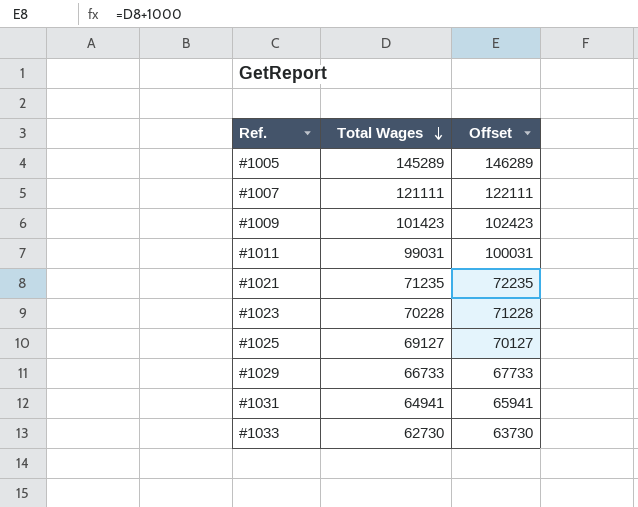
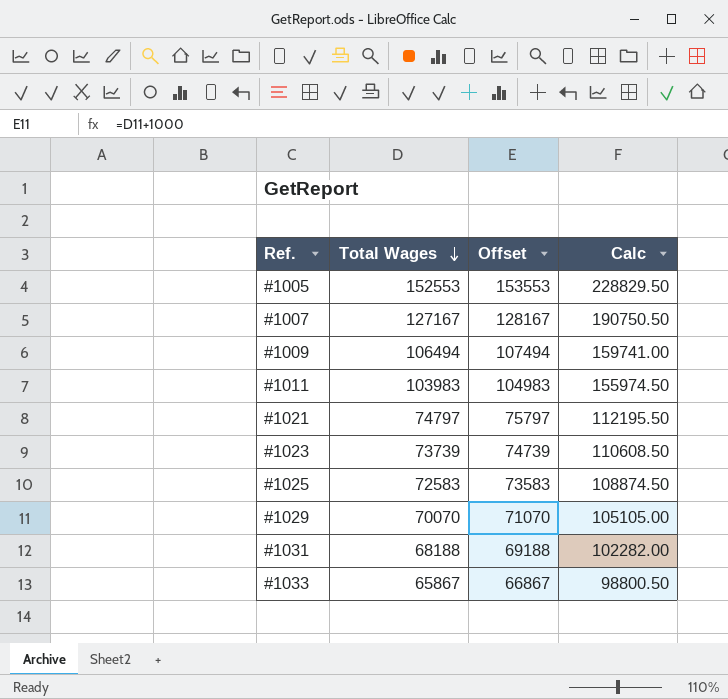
column Calc | formula: none -> [Total Wages] * 1.5
#1005 | Total Wages: 145289 -> 152553
#1005 | Offset: 146289 -> 153553
#1007 | Total Wages: 121111 -> 127167
#1007 | Offset: 122111 -> 128167
#1009 | Total Wages: 101423 -> 106494
#1009 | Offset: 102423 -> 107494
#1011 | Total Wages: 99031 -> 103983
#1011 | Offset: 100031 -> 104983
#1021 | Total Wages: 71235 -> 74797
#1021 | Offset: 72235 -> 75797
#1023 | Total Wages: 70228 -> 73739
#1023 | Offset: 71228 -> 74739
#1025 | Total Wages: 69127 -> 72583
#1025 | Offset: 70127 -> 73583
#1029 | Total Wages: 66733 -> 70070
#1029 | Offset: 67733 -> 71070
#1031 | Total Wages: 64941 -> 68188
#1031 | Offset: 65941 -> 69188
#1033 | Total Wages: 62730 -> 65867
#1033 | Offset: 63730 -> 66867

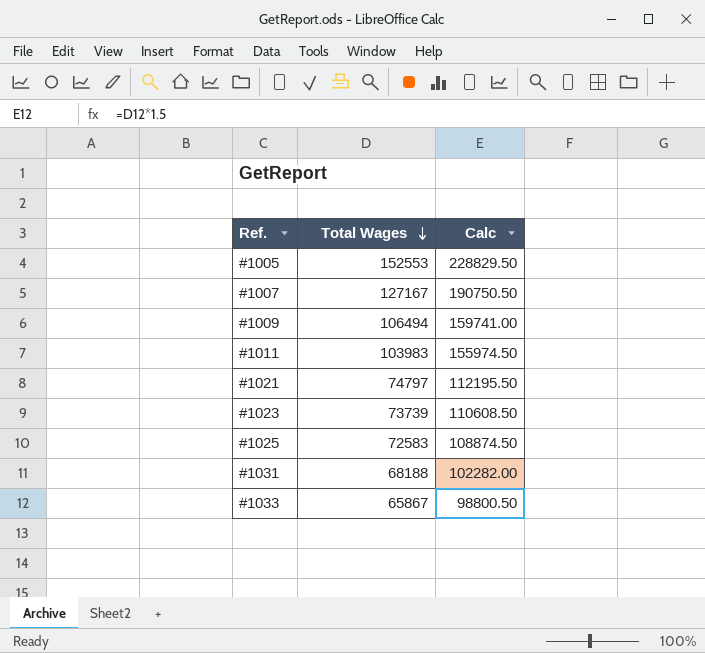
column Offset | formula: [Total Wages] + 1000 -> none
row #1029: 70070 | 71070 | 105105.00 -> none

